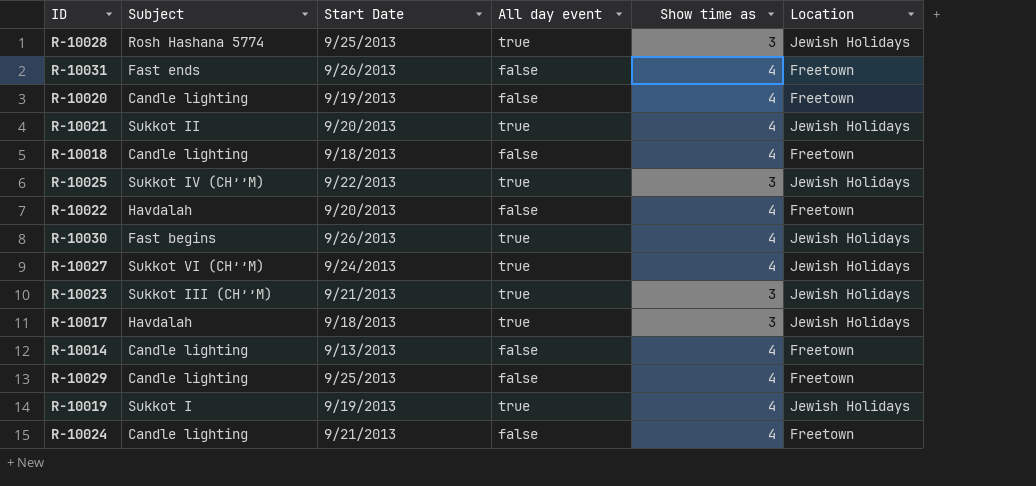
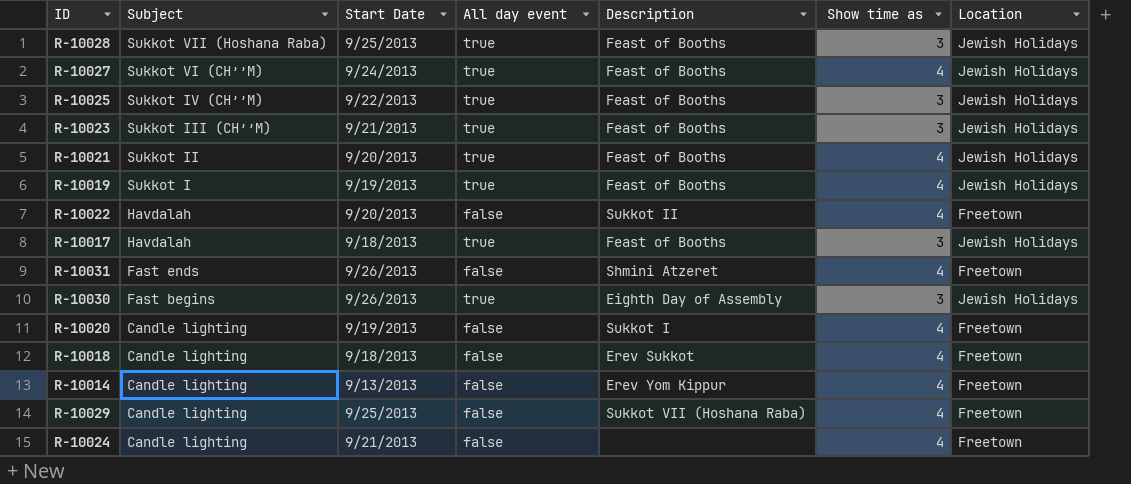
row order: none -> Subject descending
column Description | position: none -> 5
R-10028 | Subject: Rosh Hashana 5774 -> Sukkot VII (Hoshana Raba)
R-10030 | Show time as: 4 -> 3

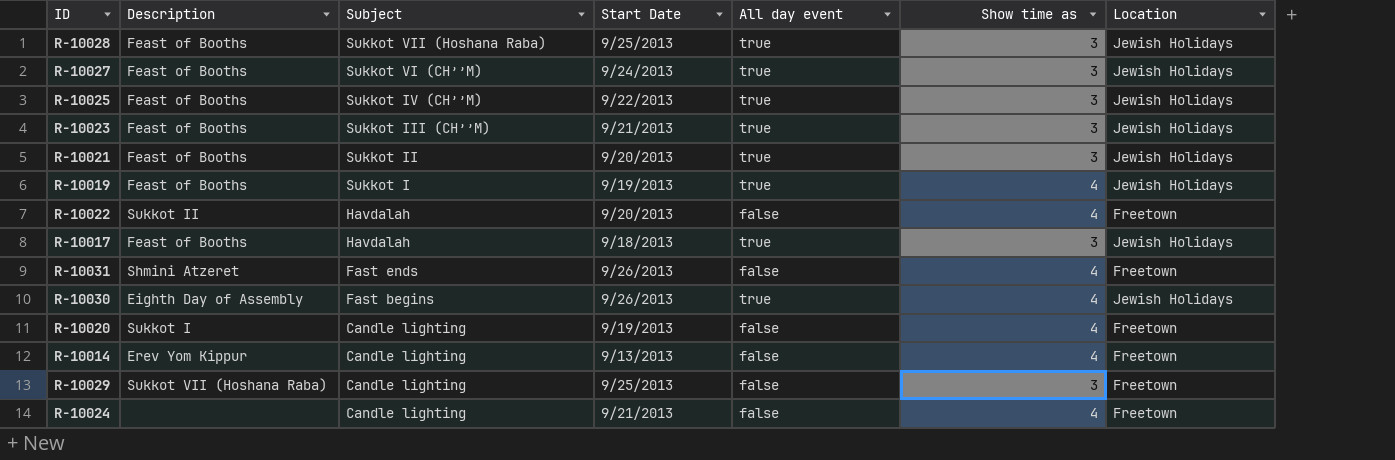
column Description | position: 5 -> 2
row R-10018: Candle lighting | 9/18/2013 | false | Erev Sukkot | 4 | Freetown -> none
R-10027 | Show time as: 4 -> 3
R-10021 | Show time as: 4 -> 3
R-10030 | Show time as: 3 -> 4
R-10029 | Show time as: 4 -> 3

